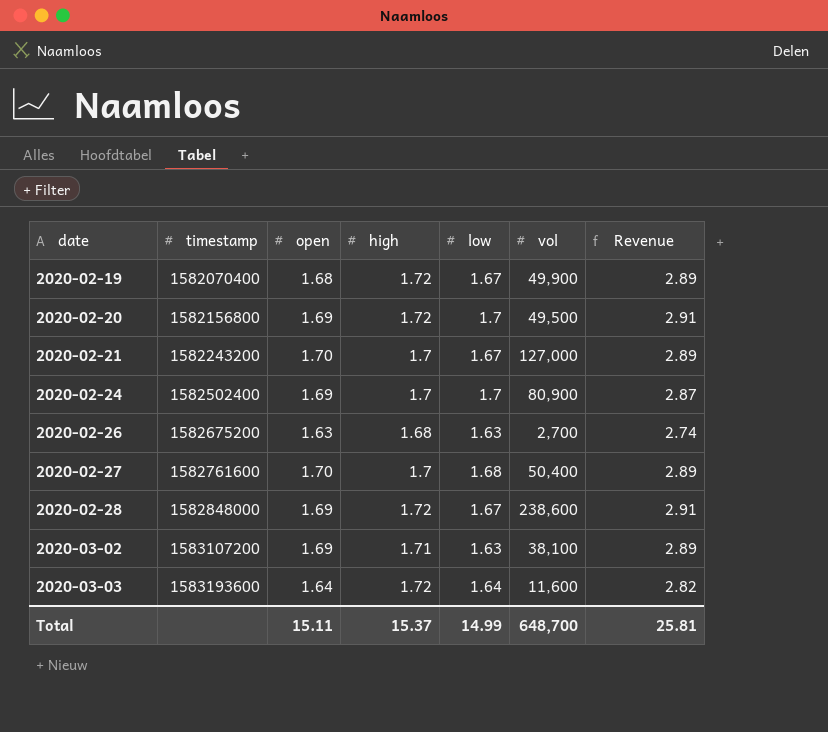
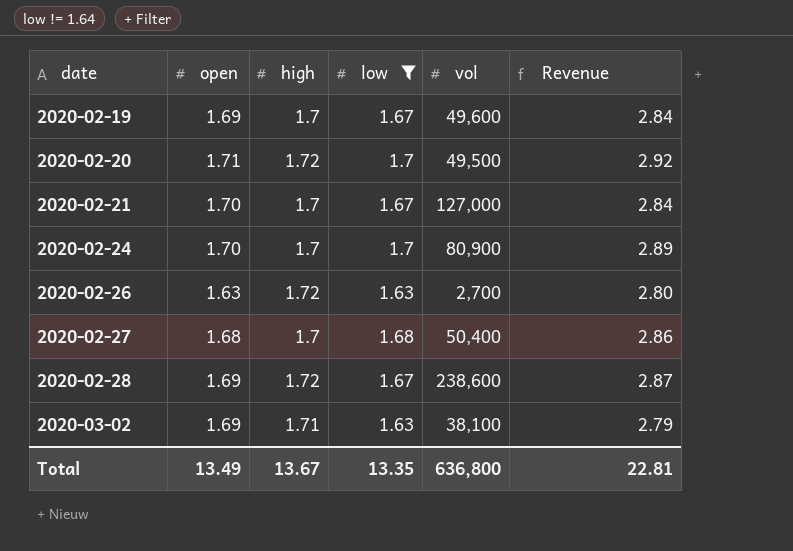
filter: none -> low != 1.64
column timestamp | position: 2 -> none
column Revenue | formula: [open] * [high] -> [high] * [low]
2020-02-19 | open: 1.68 -> 1.69
2020-02-19 | high: 1.72 -> 1.7
2020-02-19 | vol: 49,900 -> 49,600
2020-02-20 | open: 1.69 -> 1.71
2020-02-24 | open: 1.69 -> 1.70
2020-02-26 | high: 1.68 -> 1.72
2020-02-27 | open: 1.70 -> 1.68
Total | open: 15.11 -> 13.49
Total | high: 15.37 -> 13.67
Total | low: 14.99 -> 13.35
Total | vol: 648,700 -> 636,800
Total | Revenue: 25.81 -> 22.81

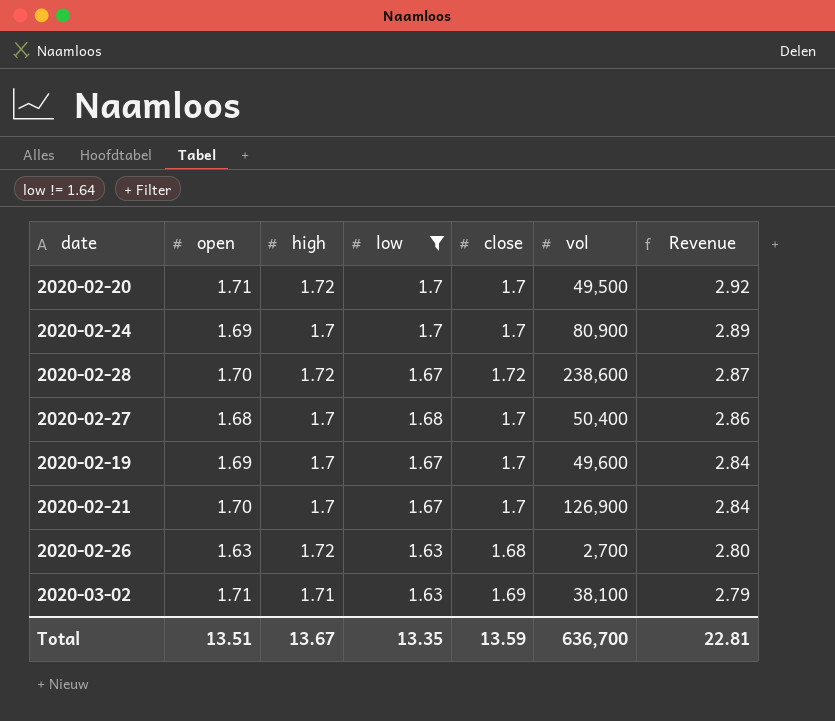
row order: date ascending -> Revenue descending
column close | position: none -> 5
2020-02-24 | open: 1.70 -> 1.69
2020-02-28 | open: 1.69 -> 1.70
2020-02-21 | vol: 127,000 -> 126,900
2020-03-02 | open: 1.69 -> 1.71
Total | open: 13.49 -> 13.51
Total | vol: 636,800 -> 636,700

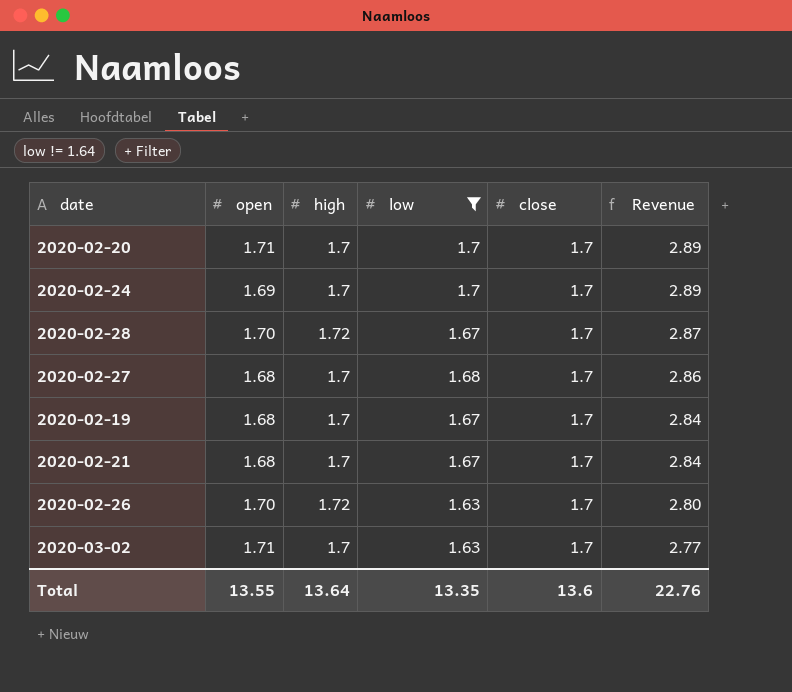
column vol | position: 6 -> none
2020-02-20 | high: 1.72 -> 1.7
2020-02-20 | Revenue: 2.92 -> 2.89
2020-02-28 | close: 1.72 -> 1.7
2020-02-19 | open: 1.69 -> 1.68
2020-02-21 | open: 1.70 -> 1.68
2020-02-26 | open: 1.63 -> 1.70
2020-02-26 | close: 1.68 -> 1.7
2020-03-02 | high: 1.71 -> 1.7
2020-03-02 | close: 1.69 -> 1.7
2020-03-02 | Revenue: 2.79 -> 2.77
Total | open: 13.51 -> 13.55
Total | high: 13.67 -> 13.64
Total | close: 13.59 -> 13.6
Total | Revenue: 22.81 -> 22.76

